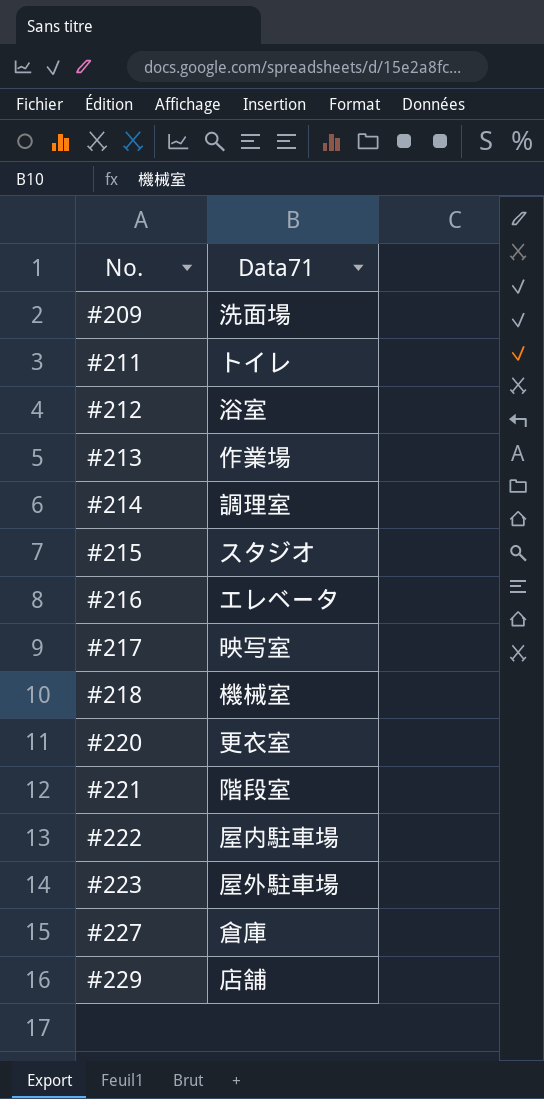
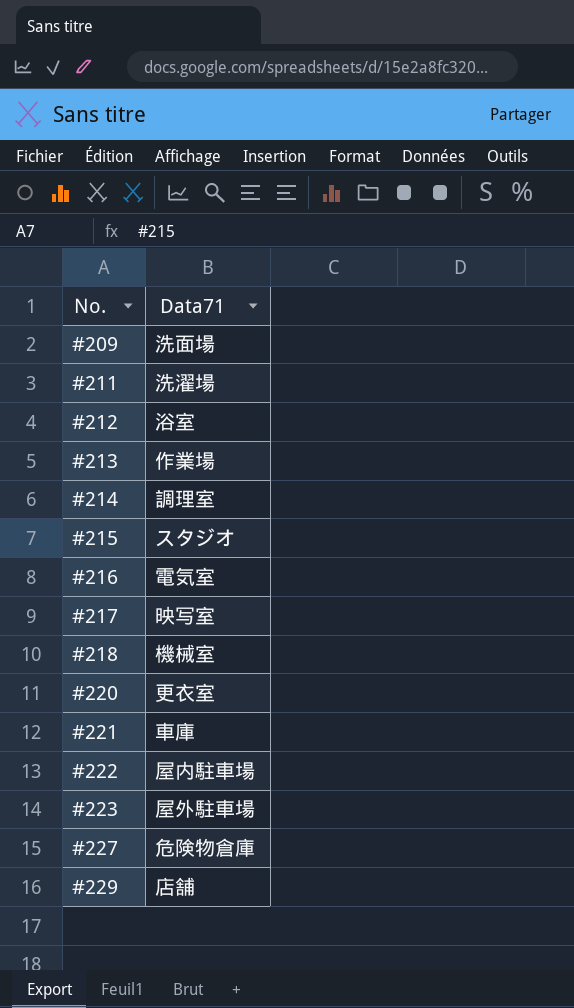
#211 | Data71: トイレ -> 洗濯場
#216 | Data71: エレベータ -> 電気室
#221 | Data71: 階段室 -> 車庫
#227 | Data71: 倉庫 -> 危険物倉庫

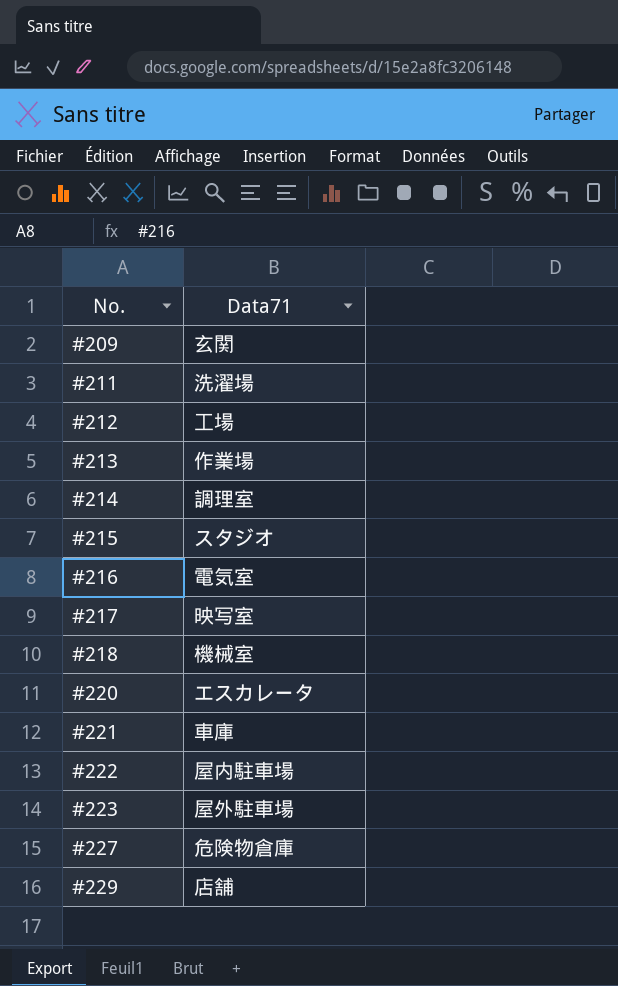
#209 | Data71: 洗面場 -> 玄関
#212 | Data71: 浴室 -> 工場
#220 | Data71: 更衣室 -> エスカレータ

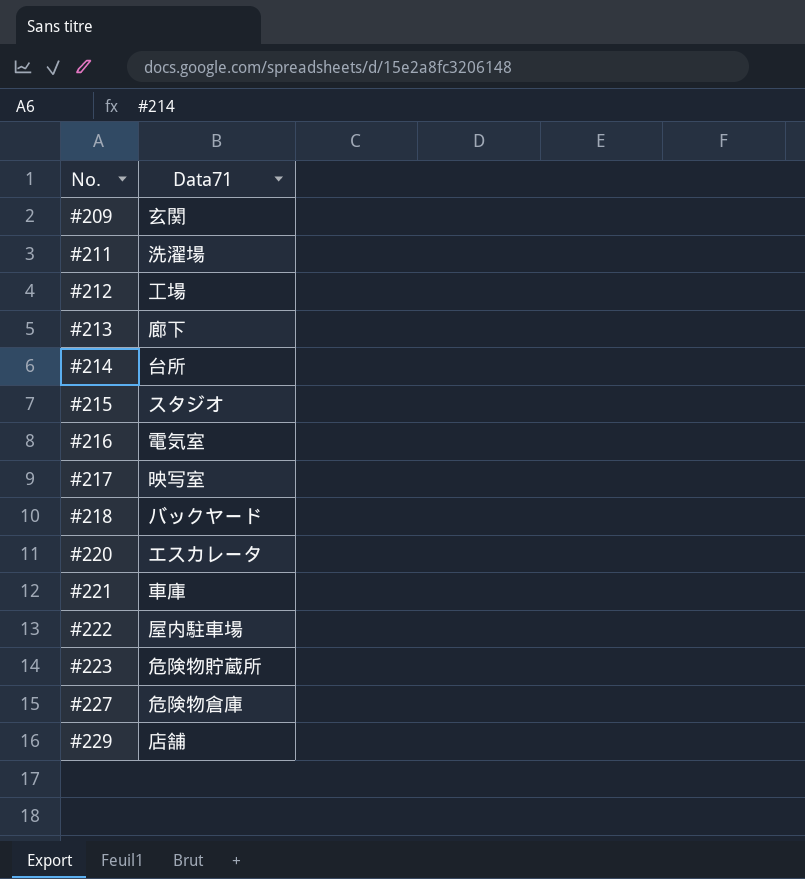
#213 | Data71: 作業場 -> 廊下
#214 | Data71: 調理室 -> 台所
#218 | Data71: 機械室 -> バックヤード
#223 | Data71: 屋外駐車場 -> 危険物貯蔵所

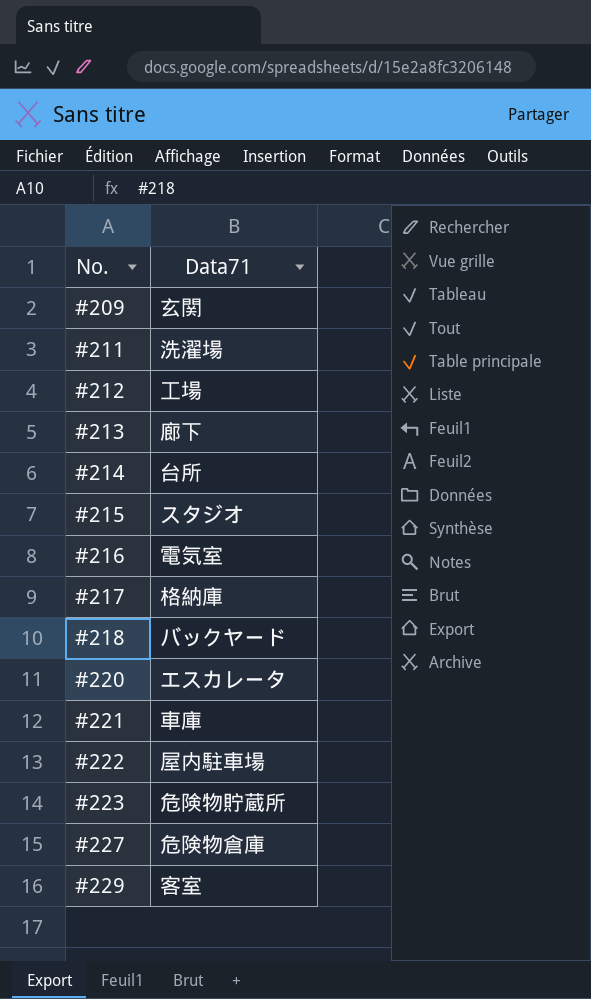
#217 | Data71: 映写室 -> 格納庫
#229 | Data71: 店舗 -> 客室

